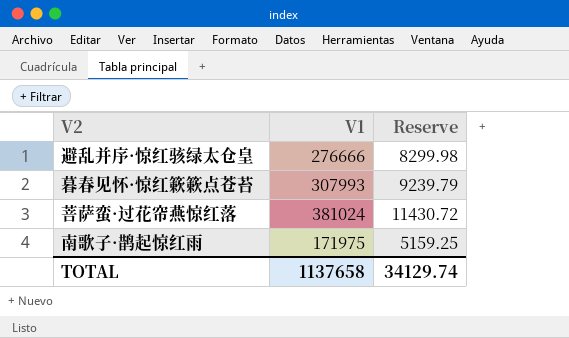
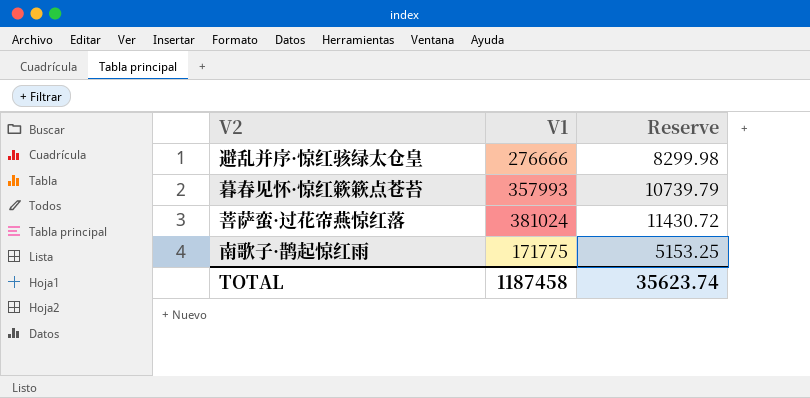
暮春见怀·惊红簌簌点苍苔 | V1: 307993 -> 357993
暮春见怀·惊红簌簌点苍苔 | Reserve: 9239.79 -> 10739.79
南歌子·鹊起惊红雨 | V1: 171975 -> 171775
南歌子·鹊起惊红雨 | Reserve: 5159.25 -> 5153.25
TOTAL | V1: 1137658 -> 1187458
TOTAL | Reserve: 34129.74 -> 35623.74

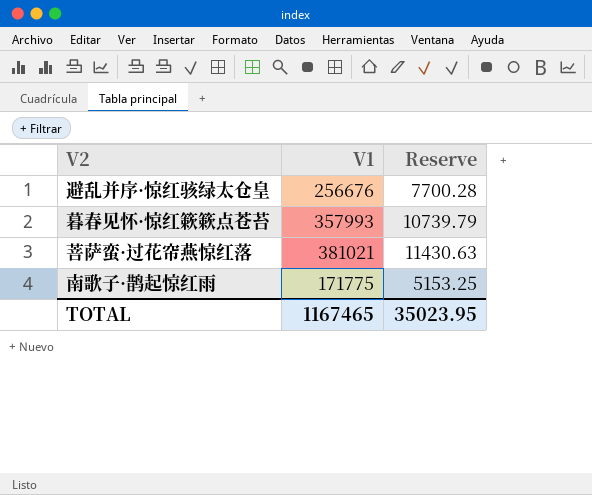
避乱并序·惊红骇绿太仓皇 | V1: 276666 -> 256676
避乱并序·惊红骇绿太仓皇 | Reserve: 8299.98 -> 7700.28
菩萨蛮·过花帘燕惊红落 | V1: 381024 -> 381021
菩萨蛮·过花帘燕惊红落 | Reserve: 11430.72 -> 11430.63
TOTAL | V1: 1187458 -> 1167465
TOTAL | Reserve: 35623.74 -> 35023.95

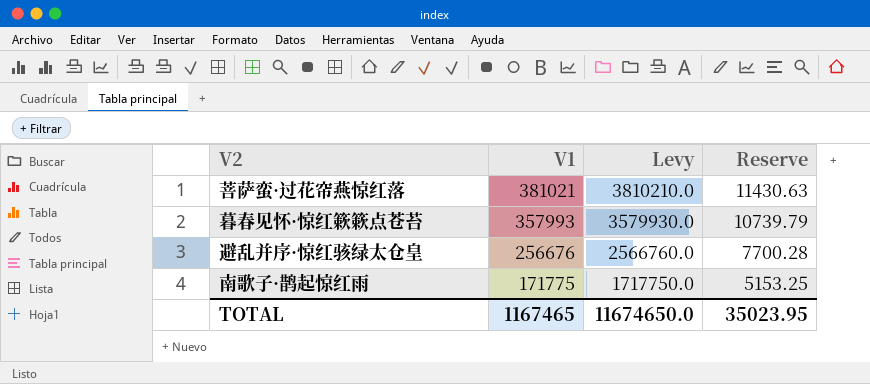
row order: none -> V1 descending
column Levy | formula: none -> [V1] * 10

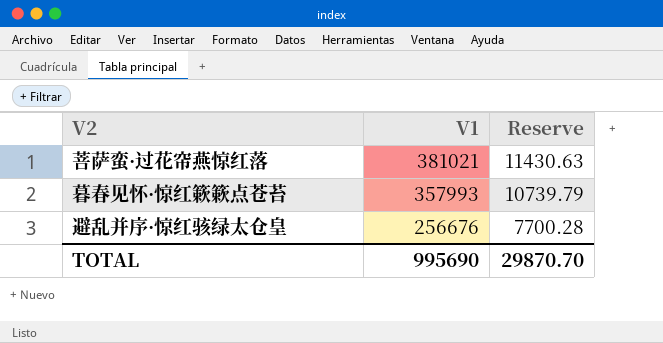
column Levy | formula: [V1] * 10 -> none
row 南歌子·鹊起惊红雨: 171775 | 1717750.0 | 5153.25 -> none
TOTAL | V1: 1167465 -> 995690
TOTAL | Reserve: 35023.95 -> 29870.70

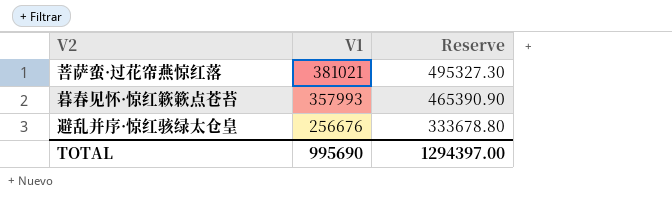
column Reserve | formula: [V1] * 0.03 -> [V1] * 1.3
TOTAL | Reserve: 29870.70 -> 1294397.00

